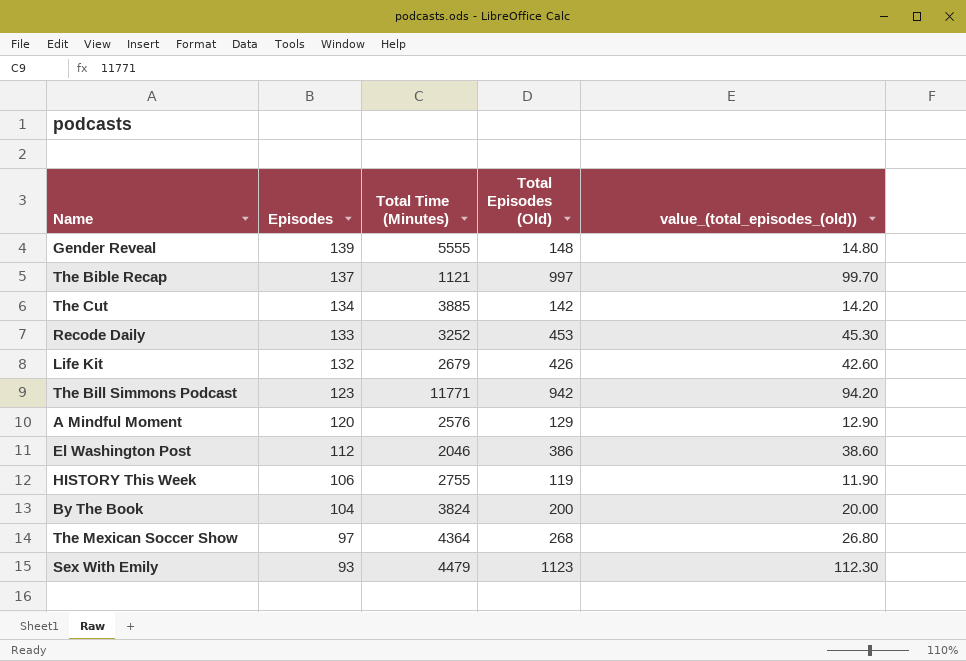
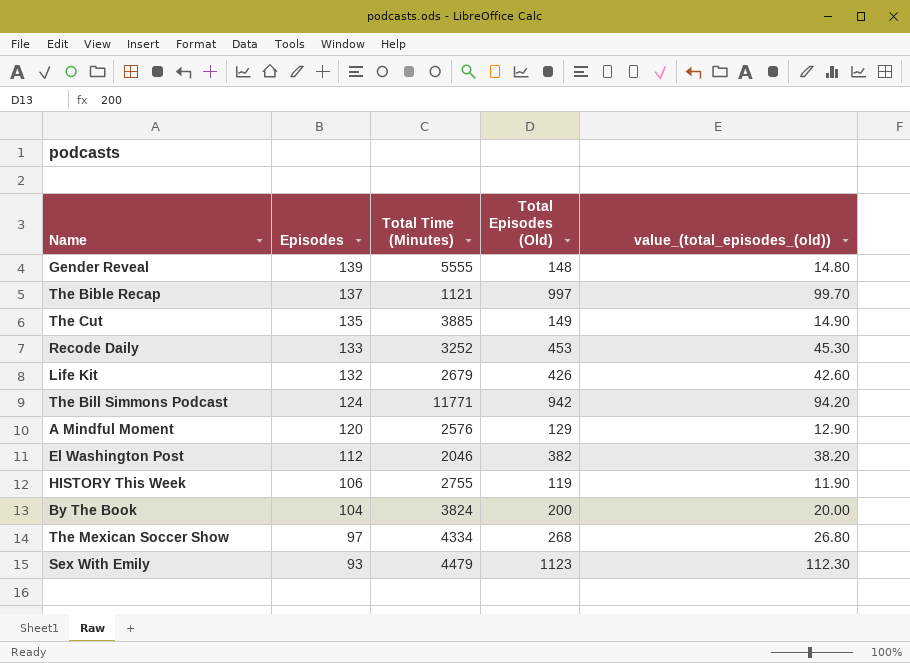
The Cut | Episodes: 134 -> 135
The Cut | Total Episodes (Old): 142 -> 149
The Cut | value_(total_episodes_(old)): 14.20 -> 14.90
The Bill Simmons Podcast | Episodes: 123 -> 124
El Washington Post | Total Episodes (Old): 386 -> 382
El Washington Post | value_(total_episodes_(old)): 38.60 -> 38.20
The Mexican Soccer Show | Total Time (Minutes): 4364 -> 4334

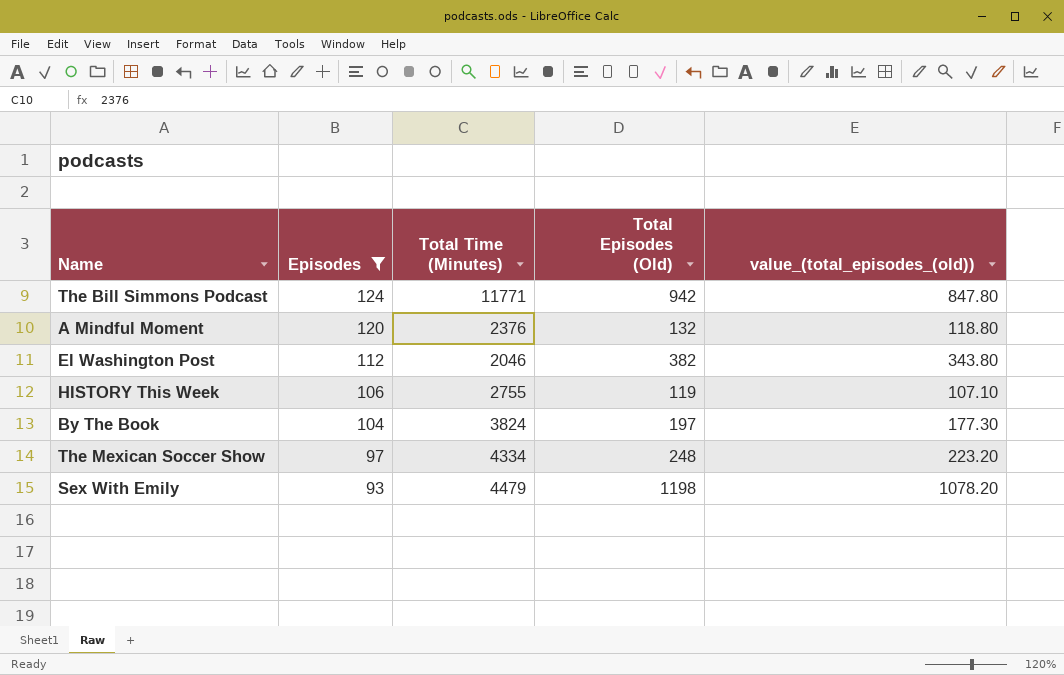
filter: none -> Episodes <= 124
column value_(total_episodes_(old)) | formula: [Total Episodes (Old)] * 0.1 -> [Total Episodes (Old)] * 0.9
A Mindful Moment | Total Time (Minutes): 2576 -> 2376
A Mindful Moment | Total Episodes (Old): 129 -> 132
By The Book | Total Episodes (Old): 200 -> 197
The Mexican Soccer Show | Total Episodes (Old): 268 -> 248
Sex With Emily | Total Episodes (Old): 1123 -> 1198

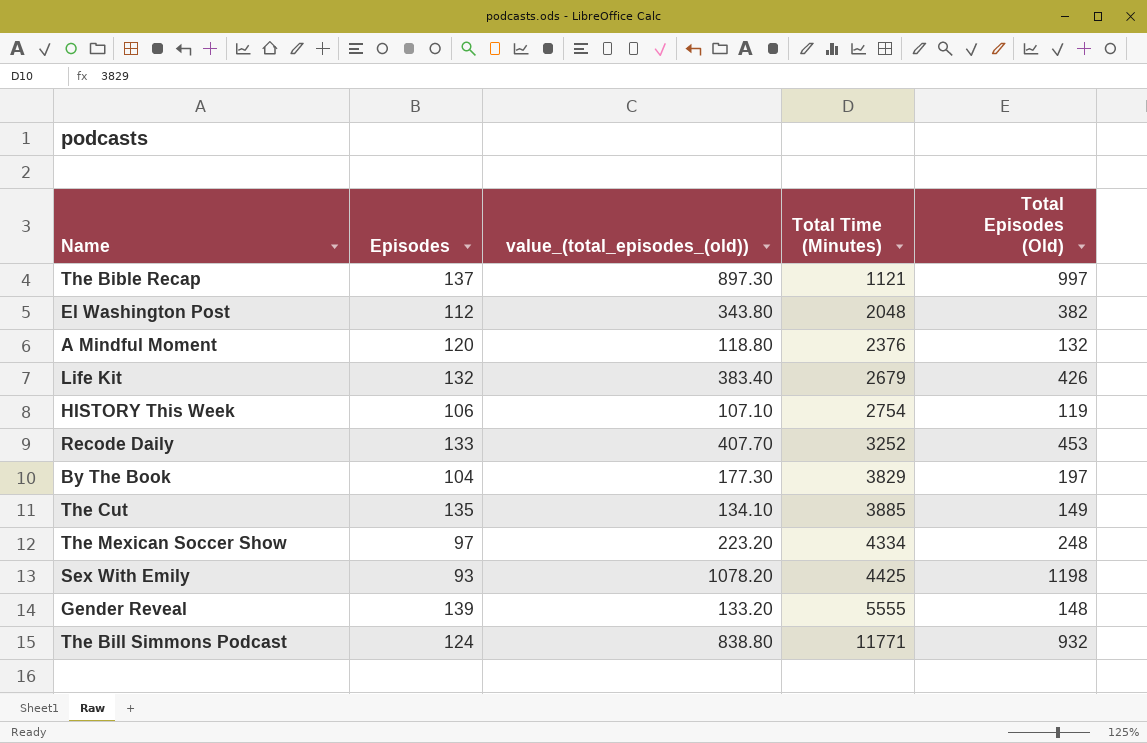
filter: Episodes <= 124 -> none
row order: Episodes descending -> Total Time (Minutes) ascending
column value_(total_episodes_(old)) | position: 5 -> 3
El Washington Post | Total Time (Minutes): 2046 -> 2048
HISTORY This Week | Total Time (Minutes): 2755 -> 2754
By The Book | Total Time (Minutes): 3824 -> 3829
Sex With Emily | Total Time (Minutes): 4479 -> 4425
The Bill Simmons Podcast | value_(total_episodes_(old)): 847.80 -> 838.80
The Bill Simmons Podcast | Total Episodes (Old): 942 -> 932

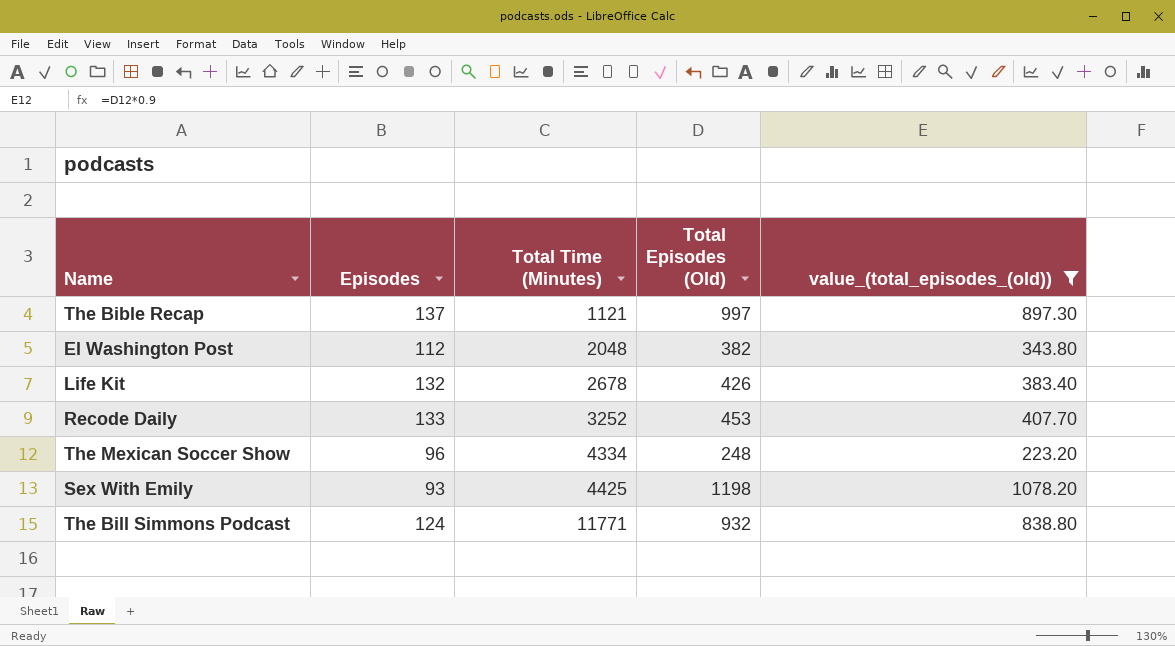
filter: none -> value_(total_episodes_(old)) >= 223.20
column value_(total_episodes_(old)) | position: 3 -> 5
Life Kit | Total Time (Minutes): 2679 -> 2678
The Mexican Soccer Show | Episodes: 97 -> 96

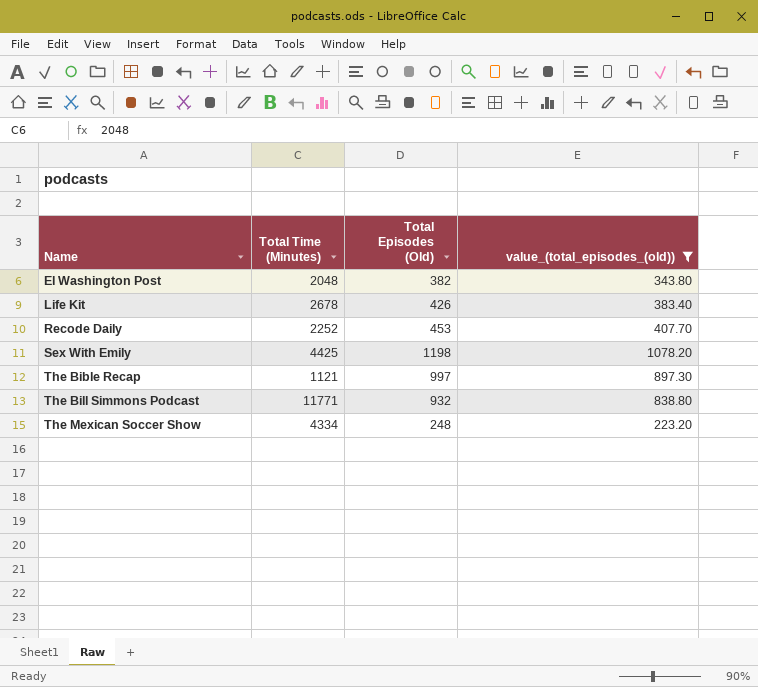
row order: Total Time (Minutes) ascending -> Name ascending
column Episodes | position: 2 -> none
Recode Daily | Total Time (Minutes): 3252 -> 2252

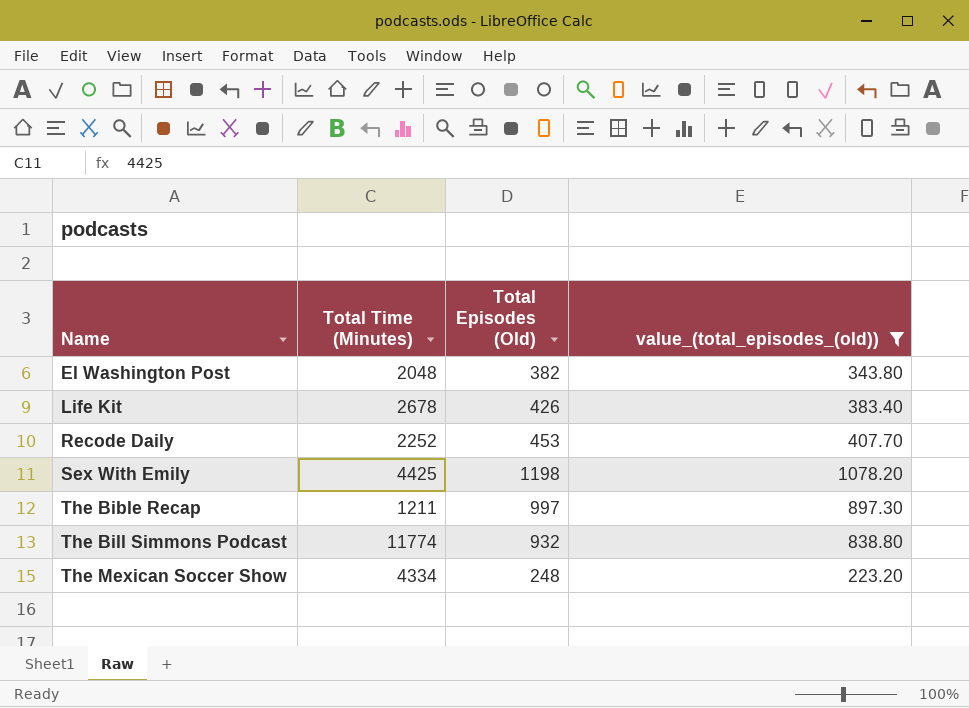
The Bible Recap | Total Time (Minutes): 1121 -> 1211
The Bill Simmons Podcast | Total Time (Minutes): 11771 -> 11774

